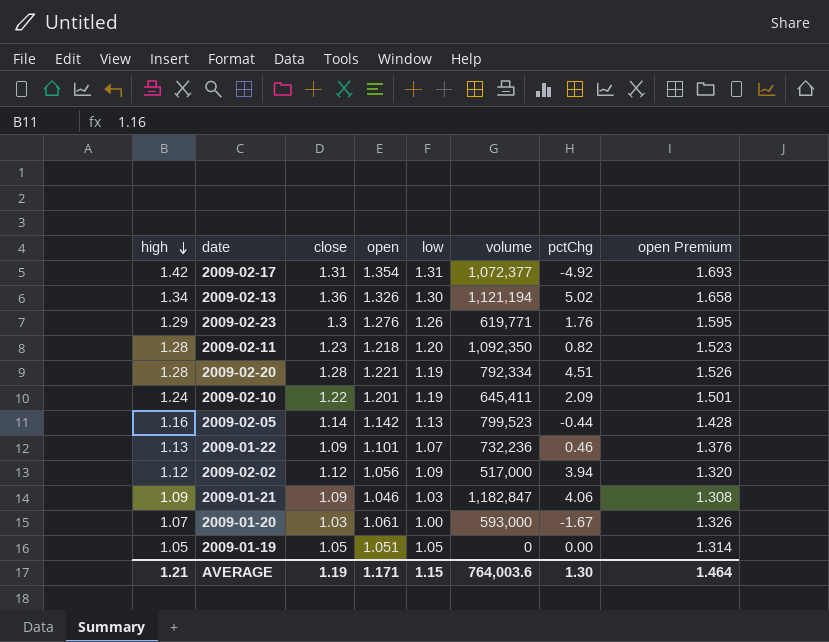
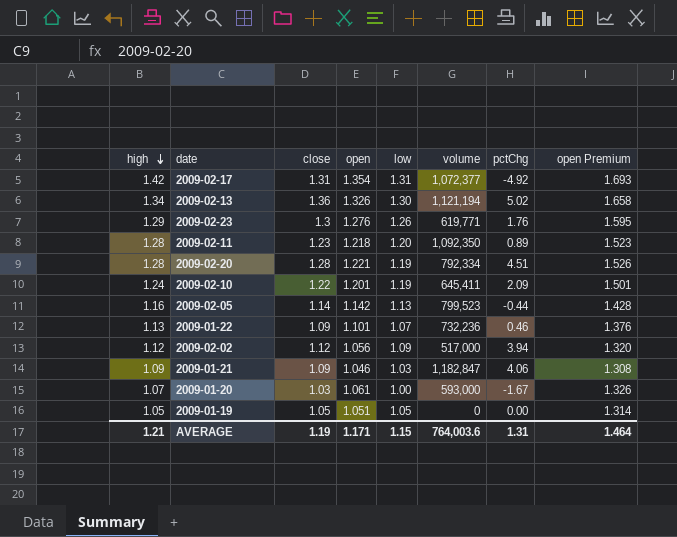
2009-02-11 | pctChg: 0.82 -> 0.89
AVERAGE | pctChg: 1.30 -> 1.31

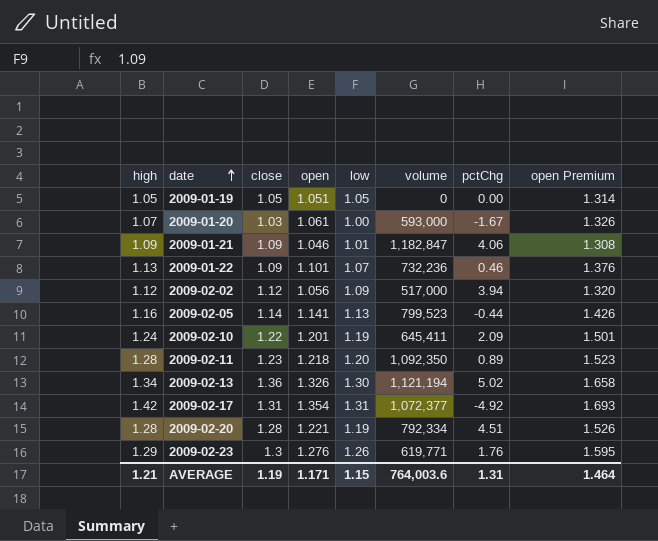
row order: high descending -> date ascending
2009-01-21 | low: 1.03 -> 1.01
2009-02-05 | open: 1.142 -> 1.141
2009-02-05 | open Premium: 1.428 -> 1.426

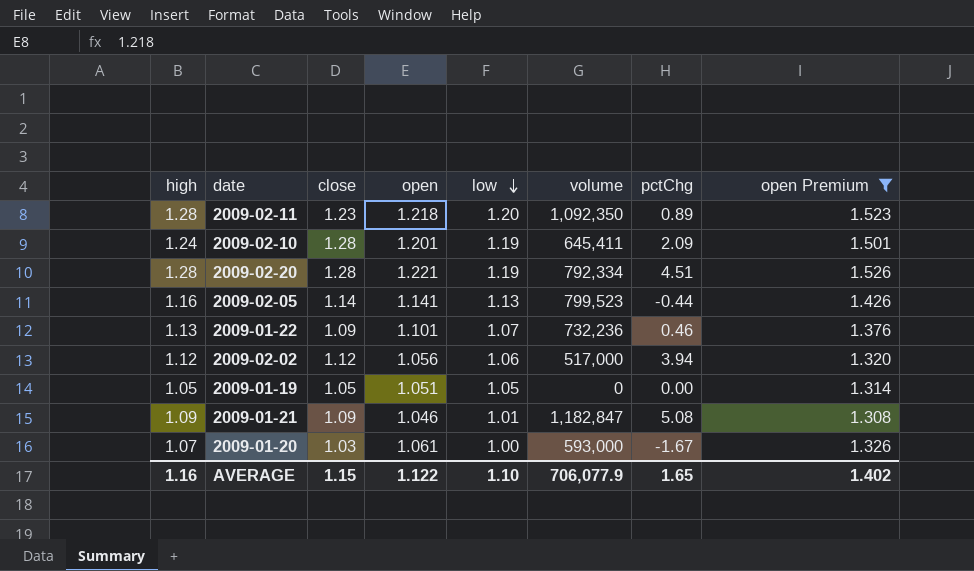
filter: none -> open Premium <= 1.526
row order: date ascending -> low descending
2009-02-10 | close: 1.22 -> 1.28
2009-02-02 | low: 1.09 -> 1.06
2009-01-21 | pctChg: 4.06 -> 5.08
AVERAGE | high: 1.21 -> 1.16
AVERAGE | close: 1.19 -> 1.15
AVERAGE | open: 1.171 -> 1.122
AVERAGE | low: 1.15 -> 1.10
AVERAGE | volume: 764,003.6 -> 706,077.9
AVERAGE | pctChg: 1.31 -> 1.65
AVERAGE | open Premium: 1.464 -> 1.402

